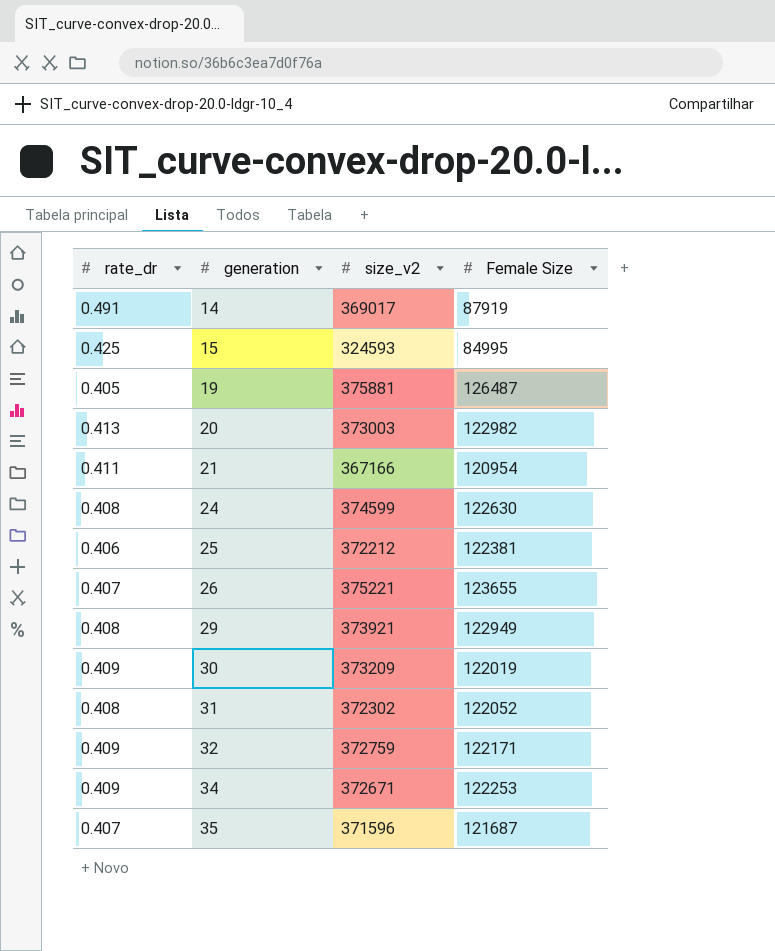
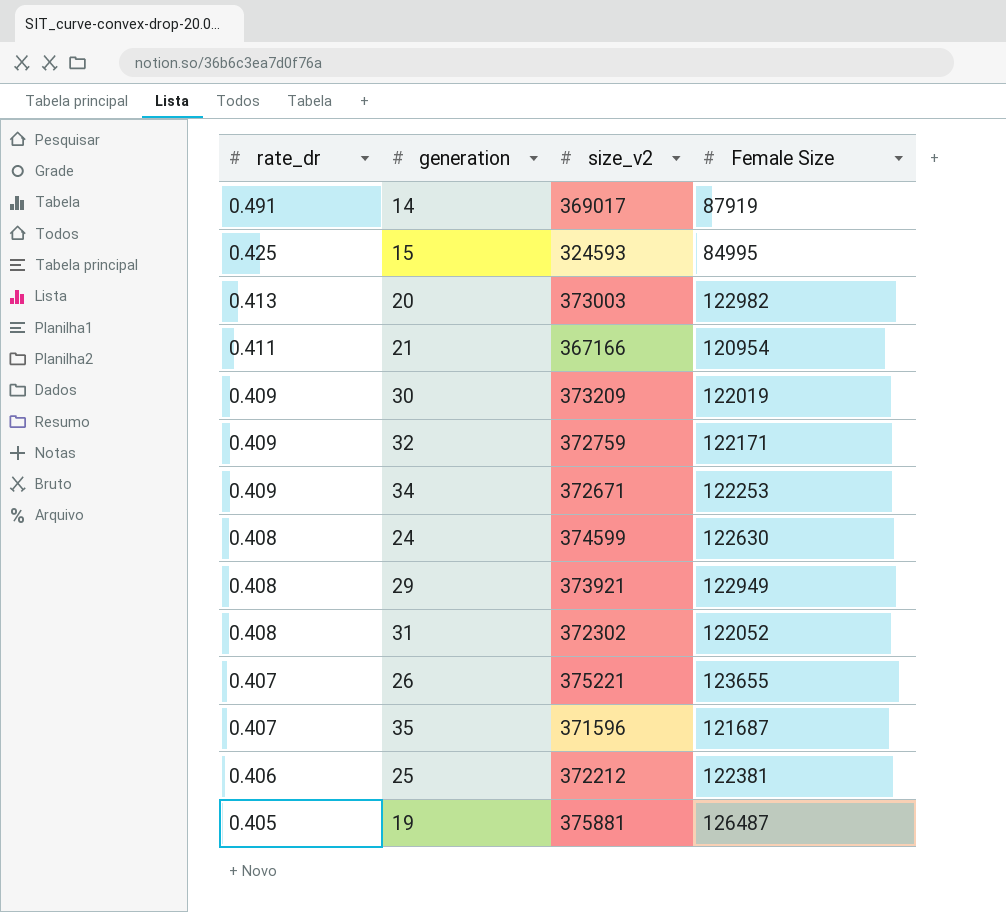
row order: generation ascending -> rate_dr descending

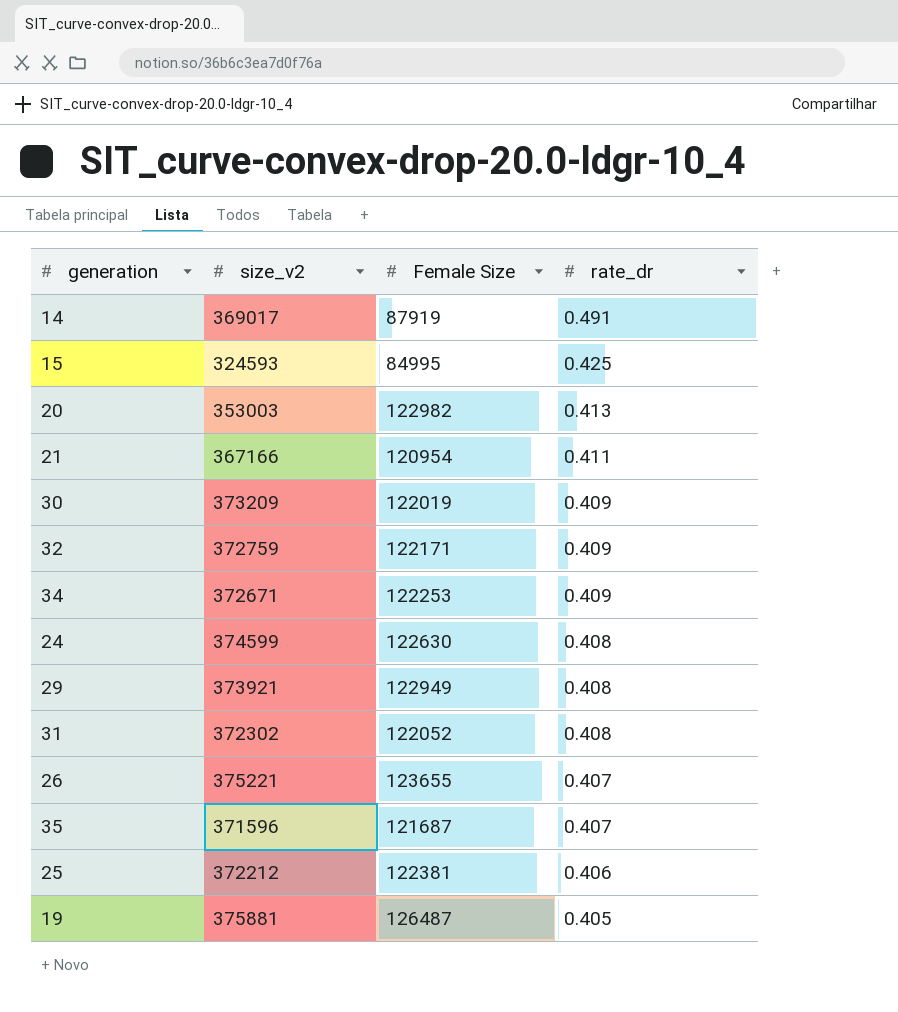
column rate_dr | position: 1 -> 4
20 | size_v2: 373003 -> 353003

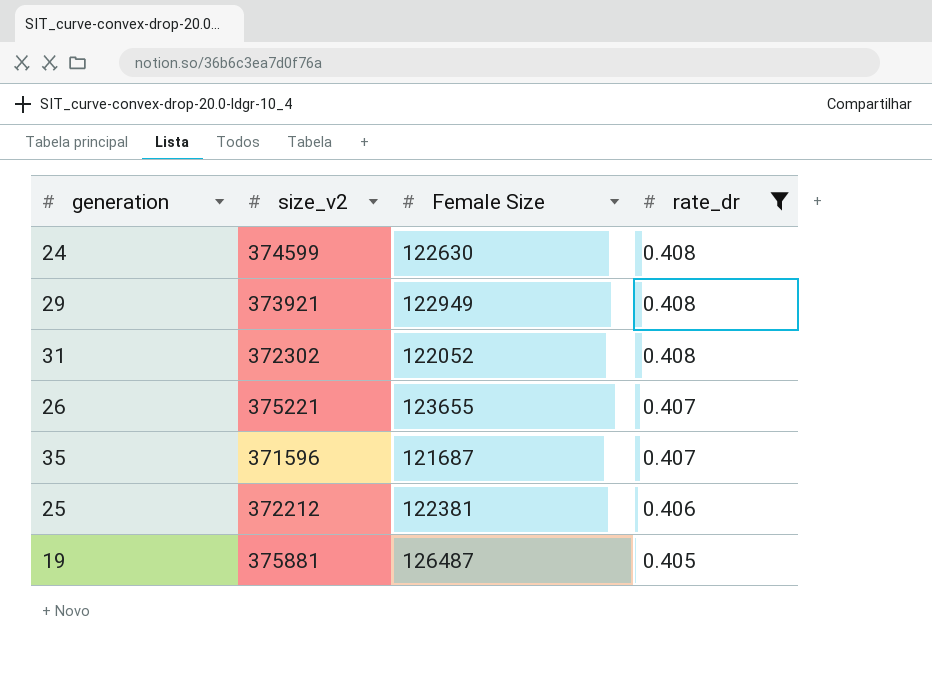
filter: none -> rate_dr <= 0.408

